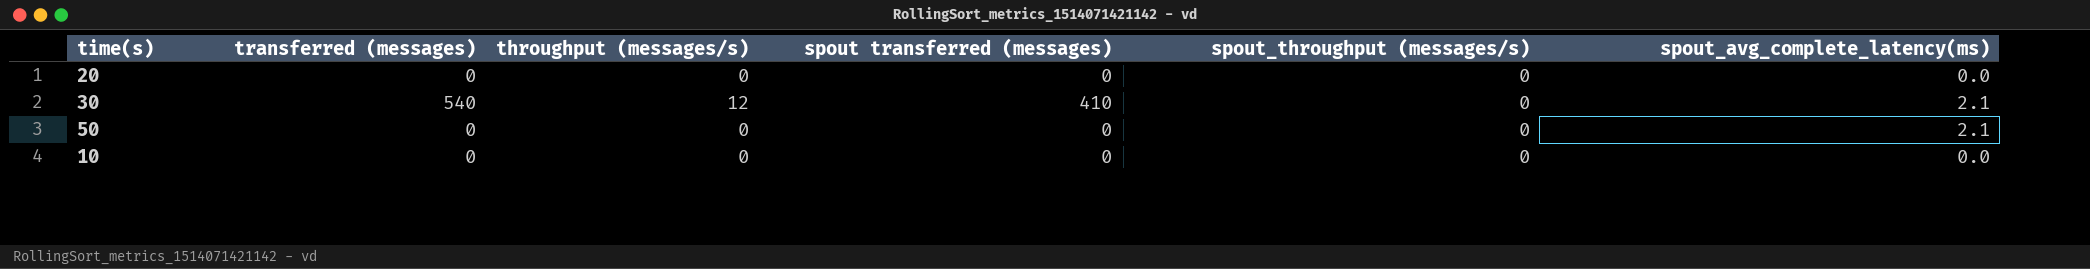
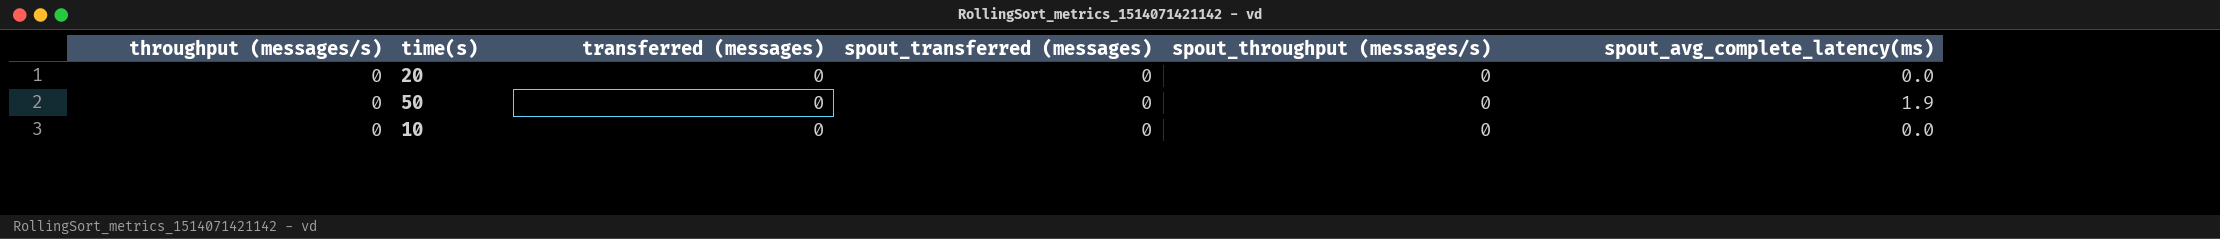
column throughput (messages/s) | position: 3 -> 1
column name: spout transferred (messages) -> spout_transferred (messages)
row 30: 540 | 12 | 410 | 0 | 2.1 -> none
50 | spout_avg_complete_latency(ms): 2.1 -> 1.9

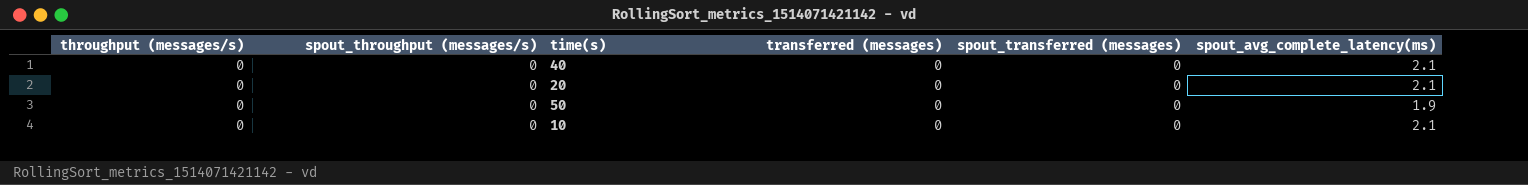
column spout_throughput (messages/s) | position: 5 -> 2
row 40: none -> 0 | 0 | 0 | 0 | 2.1
20 | spout_avg_complete_latency(ms): 0.0 -> 2.1
10 | spout_avg_complete_latency(ms): 0.0 -> 2.1

